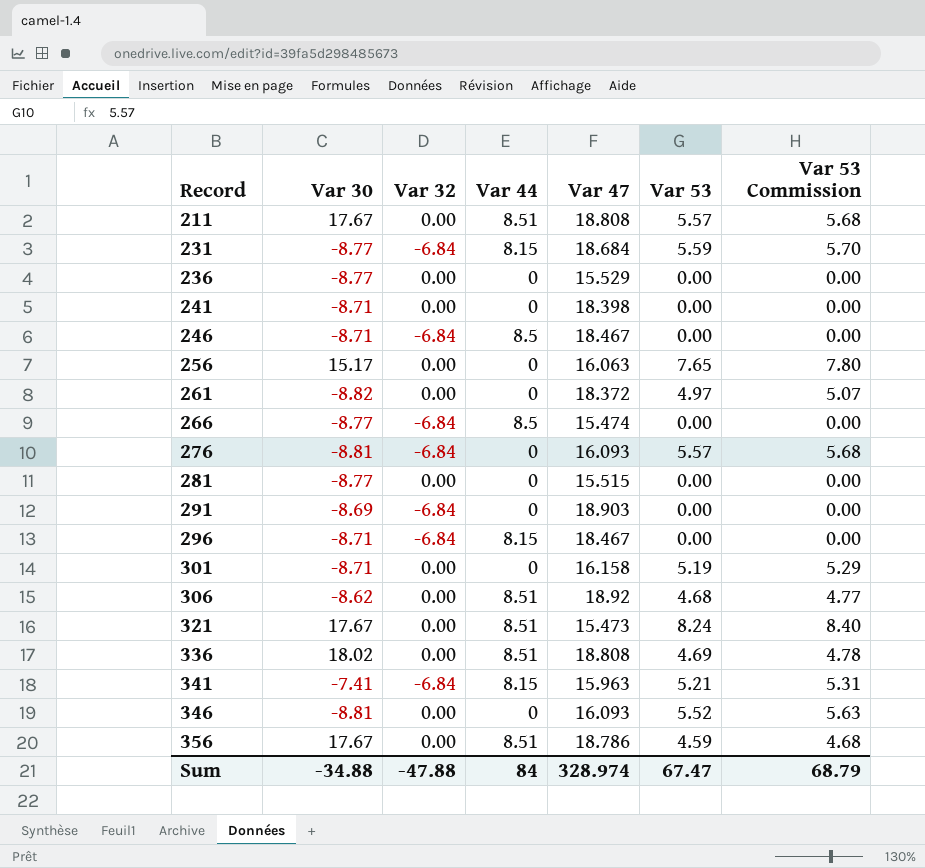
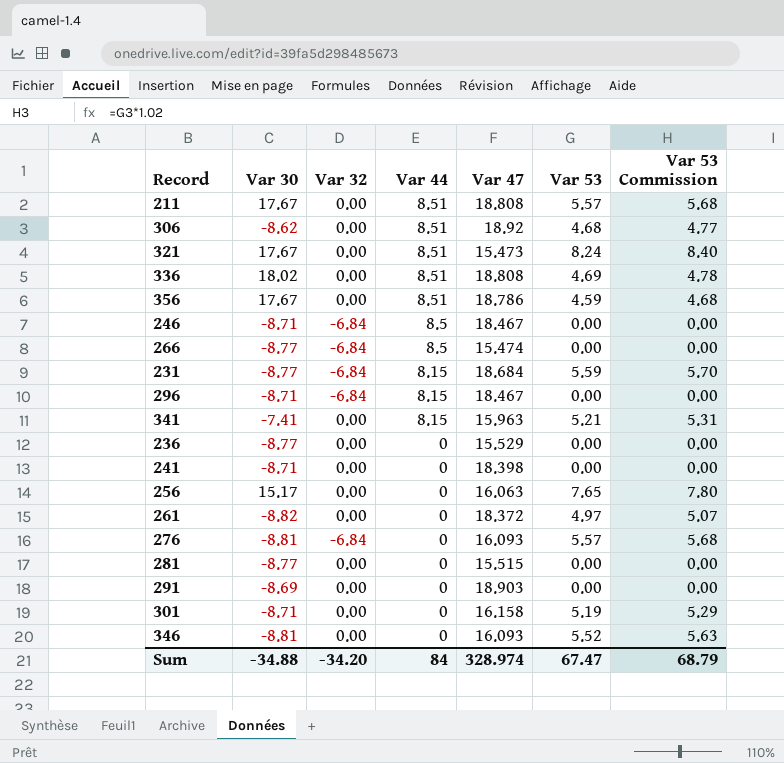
row order: Record ascending -> Var 44 descending
341 | Var 32: -6.84 -> 0.00
291 | Var 32: -6.84 -> 0.00
Sum | Var 32: -47.88 -> -34.20

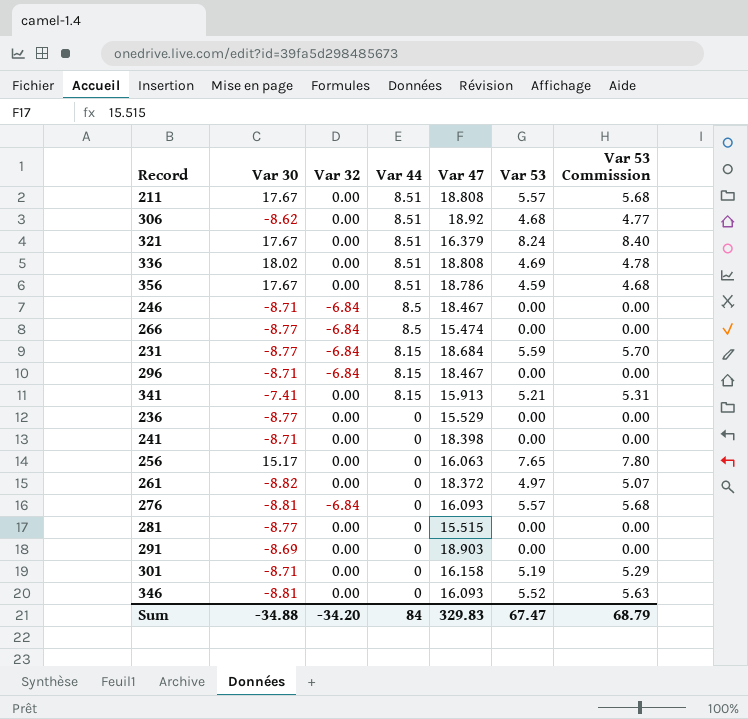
321 | Var 47: 15.473 -> 16.379
341 | Var 47: 15.963 -> 15.913
Sum | Var 47: 328.974 -> 329.83

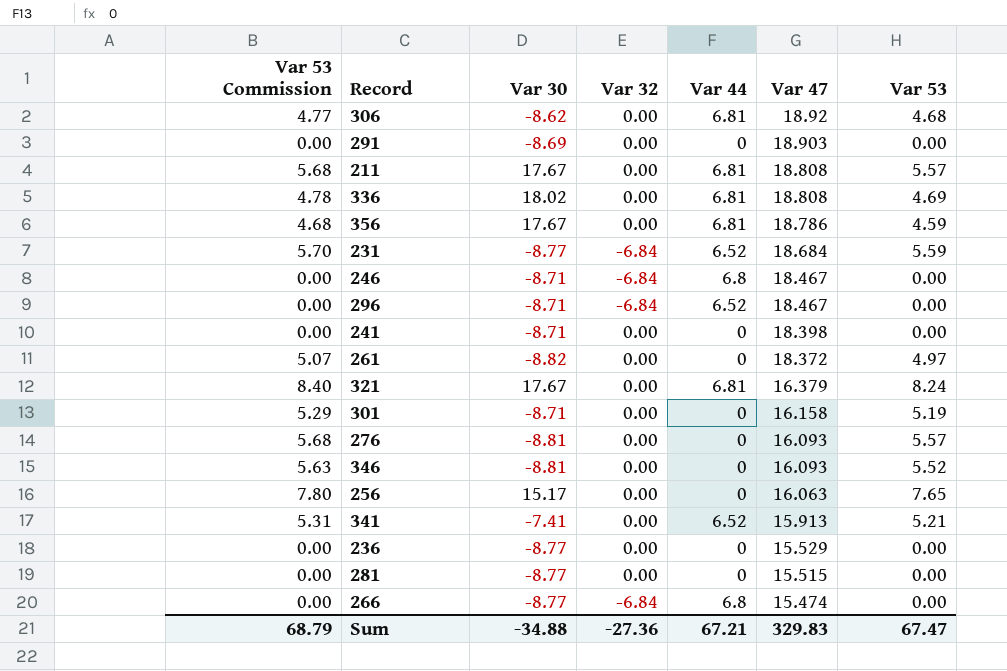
row order: Var 44 descending -> Var 47 descending
column Var 53 Commission | position: 7 -> 1
306 | Var 44: 8.51 -> 6.81
211 | Var 44: 8.51 -> 6.81
336 | Var 44: 8.51 -> 6.81
356 | Var 44: 8.51 -> 6.81
231 | Var 44: 8.15 -> 6.52
246 | Var 44: 8.5 -> 6.8
296 | Var 44: 8.15 -> 6.52
321 | Var 44: 8.51 -> 6.81
276 | Var 32: -6.84 -> 0.00
341 | Var 44: 8.15 -> 6.52
266 | Var 44: 8.5 -> 6.8
Sum | Var 32: -34.20 -> -27.36
Sum | Var 44: 84 -> 67.21

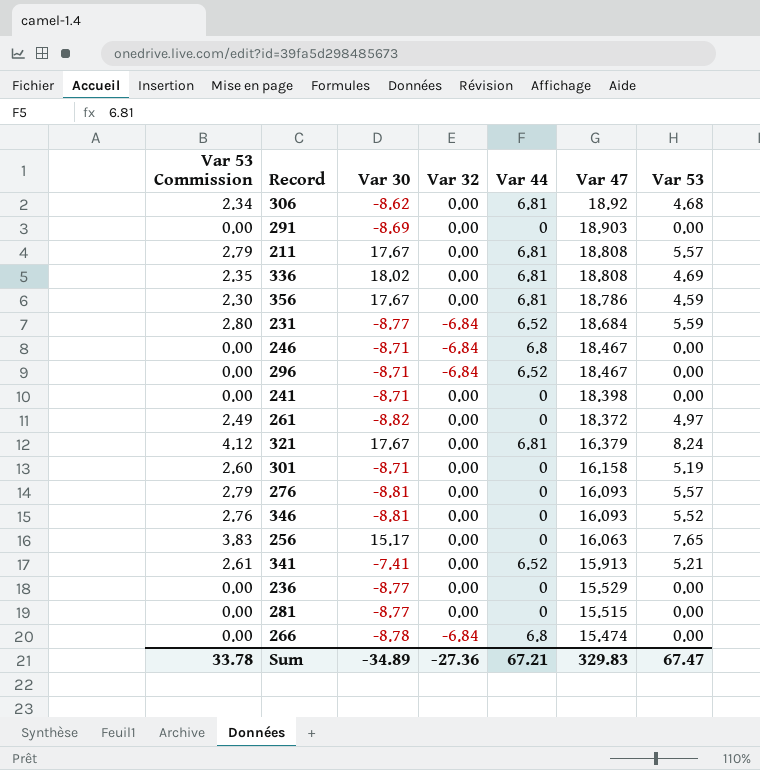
column Var 53 Commission | formula: [Var 53] * 1.02 -> [Var 53] * 0.5
266 | Var 30: -8.77 -> -8.78
Sum | Var 53 Commission: 68.79 -> 33.78
Sum | Var 30: -34.88 -> -34.89

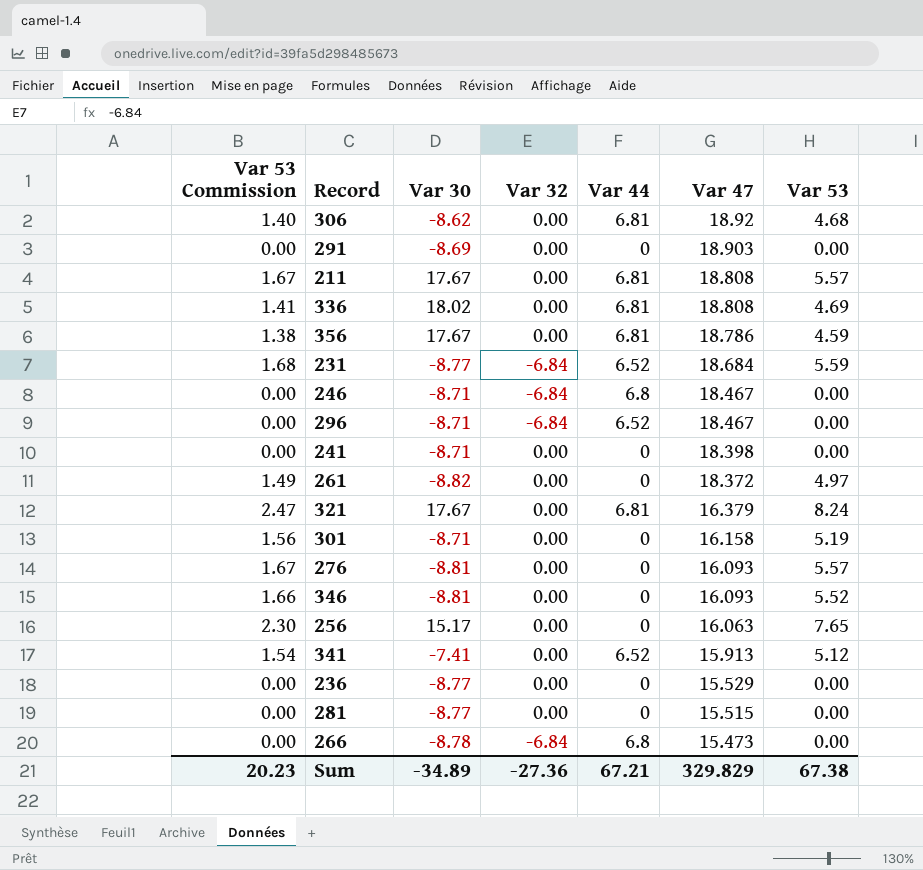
column Var 53 Commission | formula: [Var 53] * 0.5 -> [Var 53] * 0.3
341 | Var 53: 5.21 -> 5.12
266 | Var 47: 15.474 -> 15.473
Sum | Var 53 Commission: 33.78 -> 20.23
Sum | Var 47: 329.83 -> 329.829
Sum | Var 53: 67.47 -> 67.38

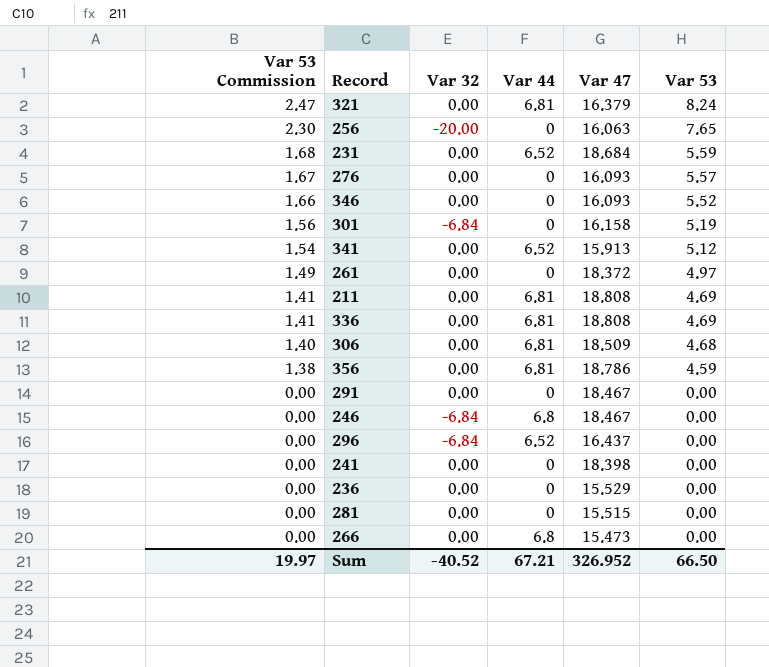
row order: Var 47 descending -> Var 53 Commission descending
column Var 30 | position: 3 -> none
256 | Var 32: 0.00 -> -20.00
231 | Var 32: -6.84 -> 0.00
301 | Var 32: 0.00 -> -6.84
211 | Var 53 Commission: 1.67 -> 1.41
211 | Var 53: 5.57 -> 4.69
306 | Var 47: 18.92 -> 18.509
291 | Var 47: 18.903 -> 18.467
296 | Var 47: 18.467 -> 16.437
266 | Var 32: -6.84 -> 0.00
Sum | Var 53 Commission: 20.23 -> 19.97
Sum | Var 32: -27.36 -> -40.52
Sum | Var 47: 329.829 -> 326.952
Sum | Var 53: 67.38 -> 66.50

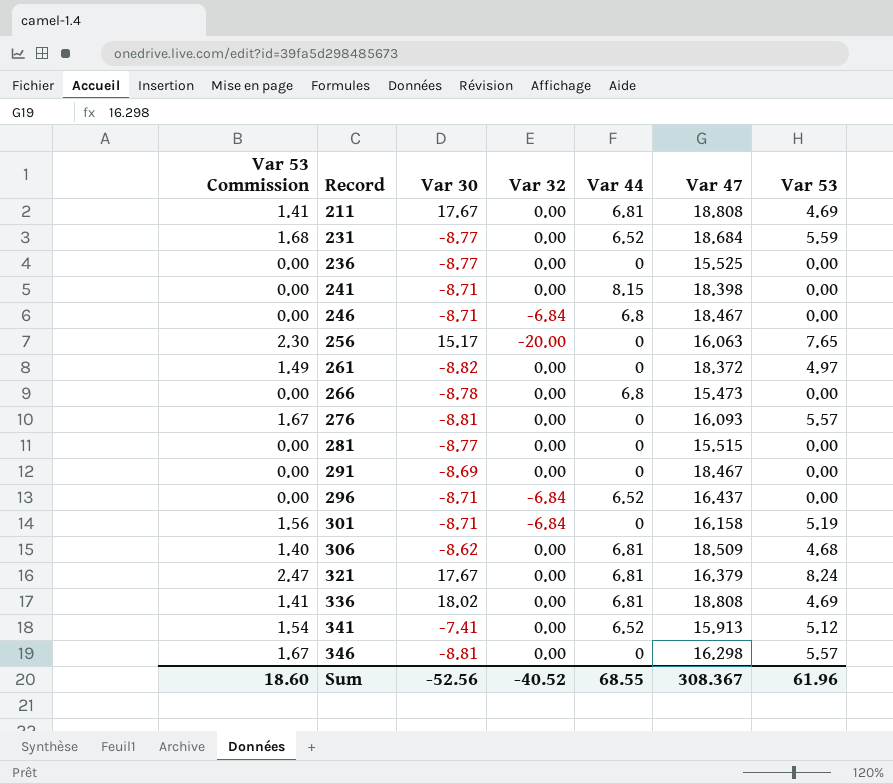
row order: Var 53 Commission descending -> Record ascending
column Var 30 | position: none -> 3
row 356: 1.38 | 0.00 | 6.81 | 18.786 | 4.59 -> none
236 | Var 47: 15.529 -> 15.525
241 | Var 44: 0 -> 8.15
346 | Var 53 Commission: 1.66 -> 1.67
346 | Var 47: 16.093 -> 16.298
346 | Var 53: 5.52 -> 5.57
Sum | Var 53 Commission: 19.97 -> 18.60
Sum | Var 44: 67.21 -> 68.55
Sum | Var 47: 326.952 -> 308.367
Sum | Var 53: 66.50 -> 61.96

